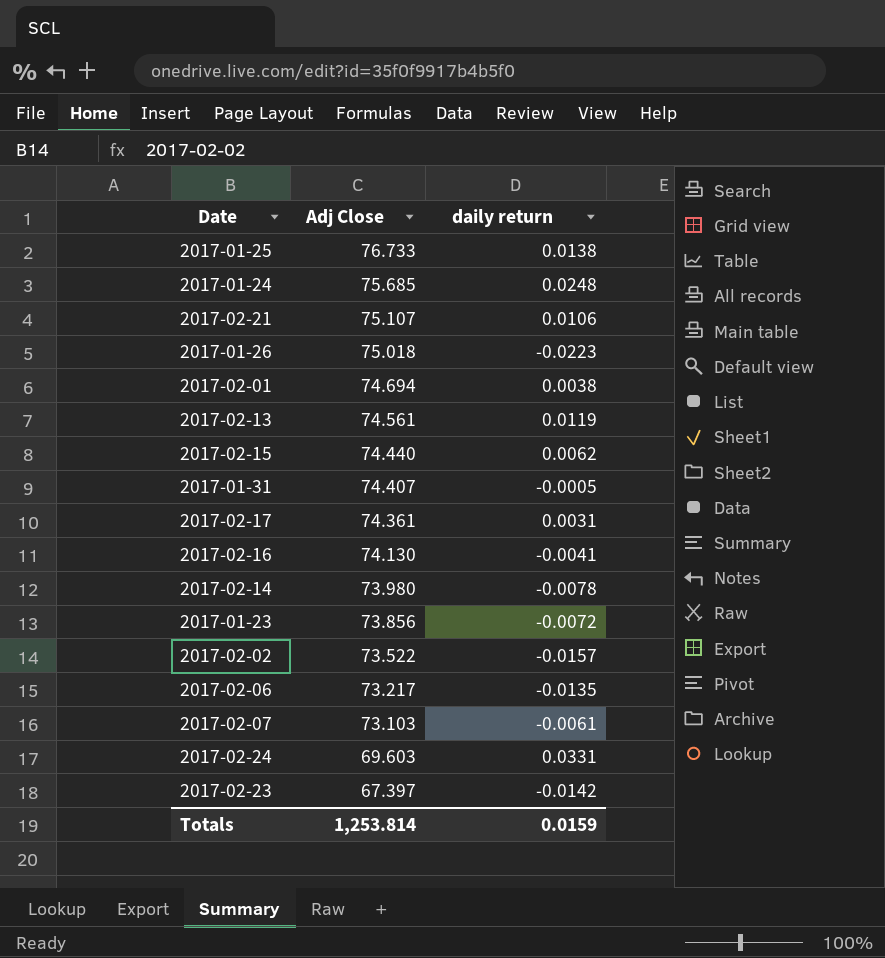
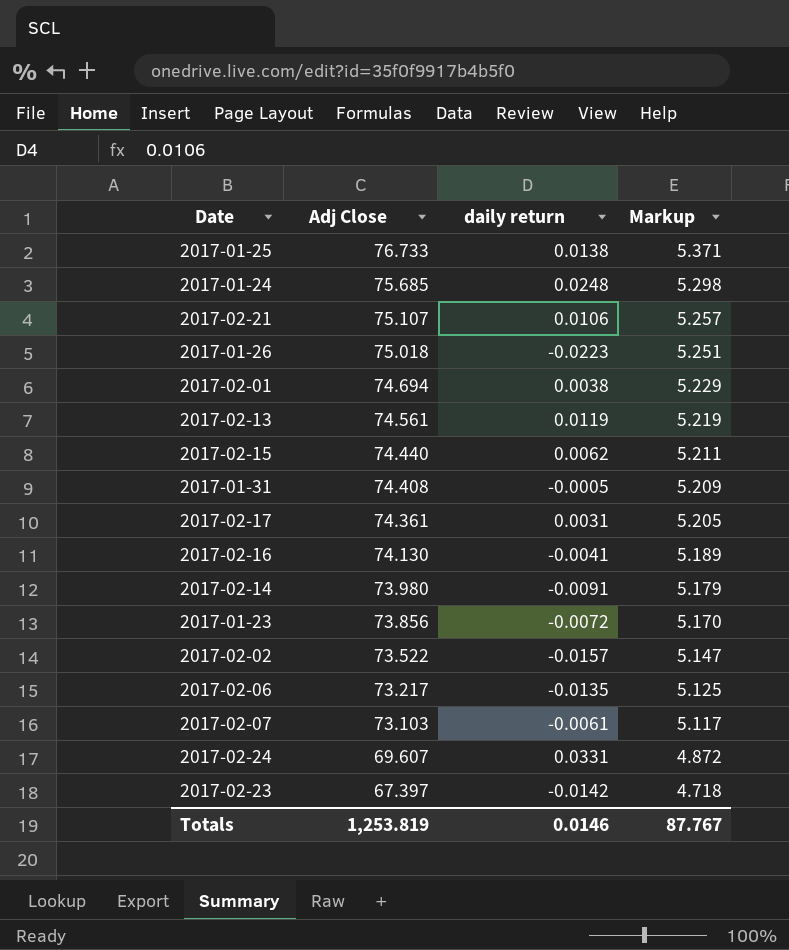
column Markup | formula: none -> [Adj Close] * 0.07
2017-01-31 | Adj Close: 74.407 -> 74.408
2017-02-14 | daily return: -0.0078 -> -0.0091
2017-02-24 | Adj Close: 69.603 -> 69.607
Totals | Adj Close: 1,253.814 -> 1,253.819
Totals | daily return: 0.0159 -> 0.0146

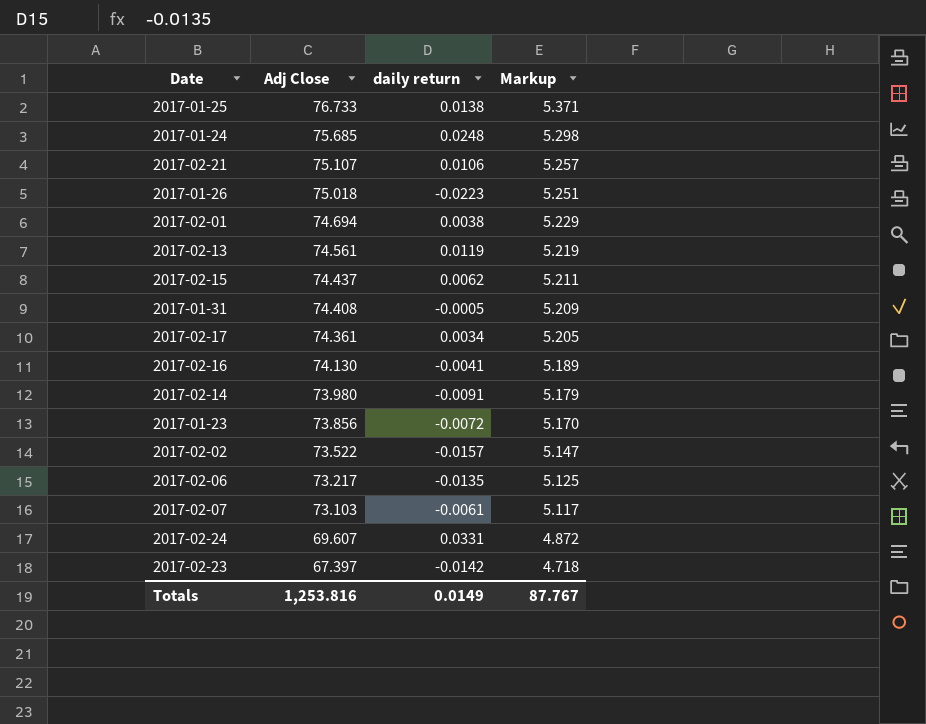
2017-02-15 | Adj Close: 74.440 -> 74.437
2017-02-17 | daily return: 0.0031 -> 0.0034
Totals | Adj Close: 1,253.819 -> 1,253.816
Totals | daily return: 0.0146 -> 0.0149

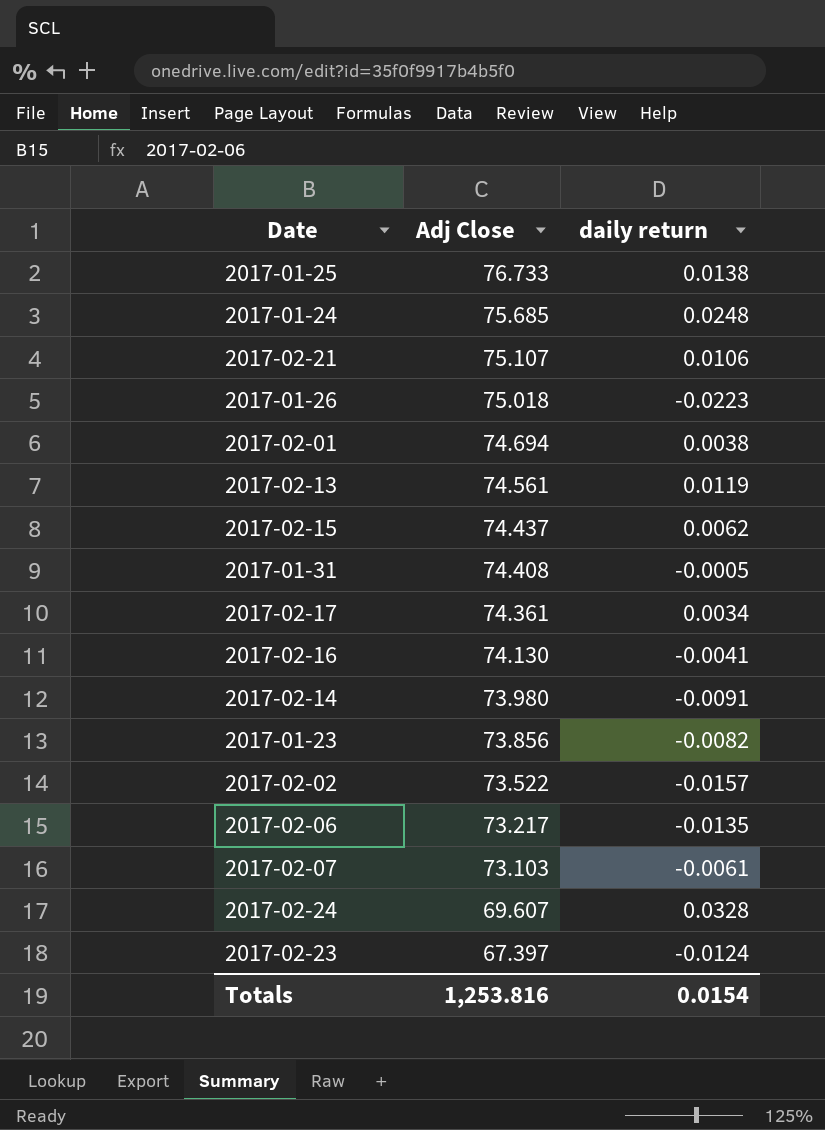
column Markup | formula: [Adj Close] * 0.07 -> none
2017-01-23 | daily return: -0.0072 -> -0.0082
2017-02-24 | daily return: 0.0331 -> 0.0328
2017-02-23 | daily return: -0.0142 -> -0.0124
Totals | daily return: 0.0149 -> 0.0154

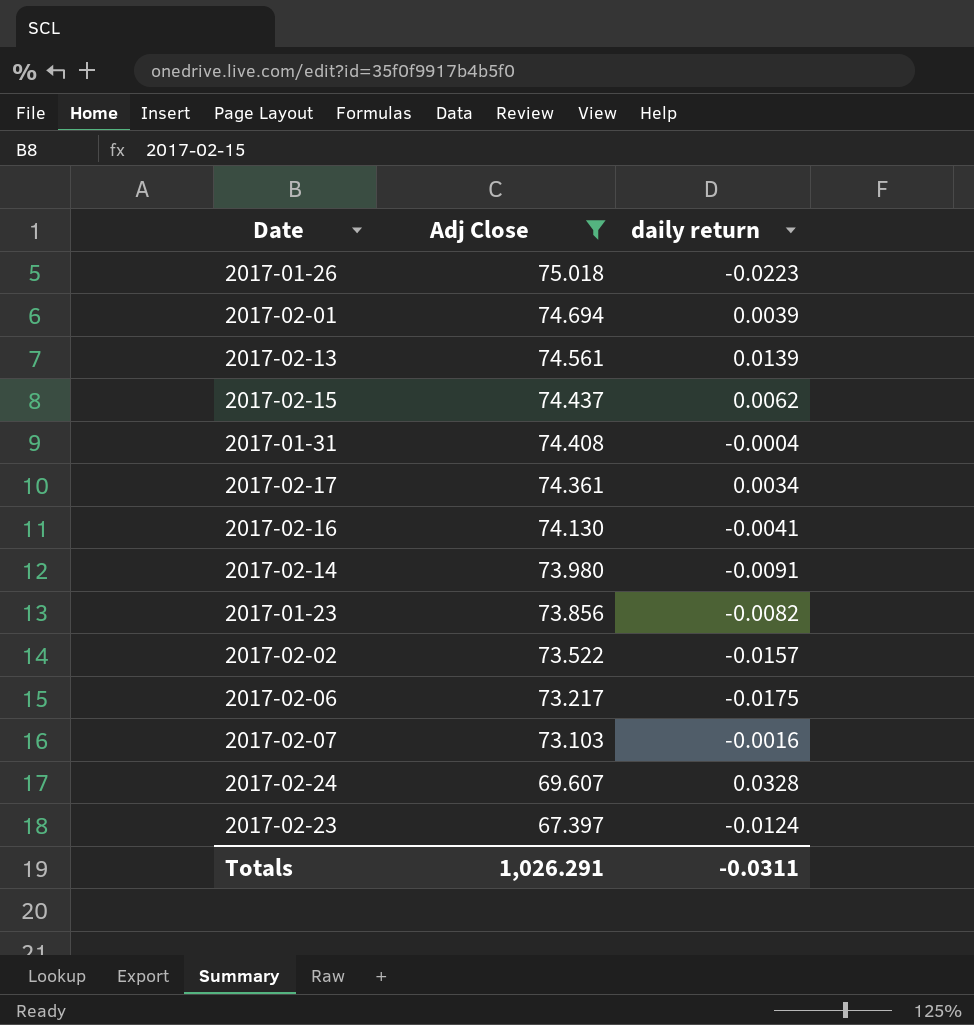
filter: none -> Adj Close <= 75.018
2017-02-01 | daily return: 0.0038 -> 0.0039
2017-02-13 | daily return: 0.0119 -> 0.0139
2017-01-31 | daily return: -0.0005 -> -0.0004
2017-02-06 | daily return: -0.0135 -> -0.0175
2017-02-07 | daily return: -0.0061 -> -0.0016
Totals | Adj Close: 1,253.816 -> 1,026.291
Totals | daily return: 0.0154 -> -0.0311

